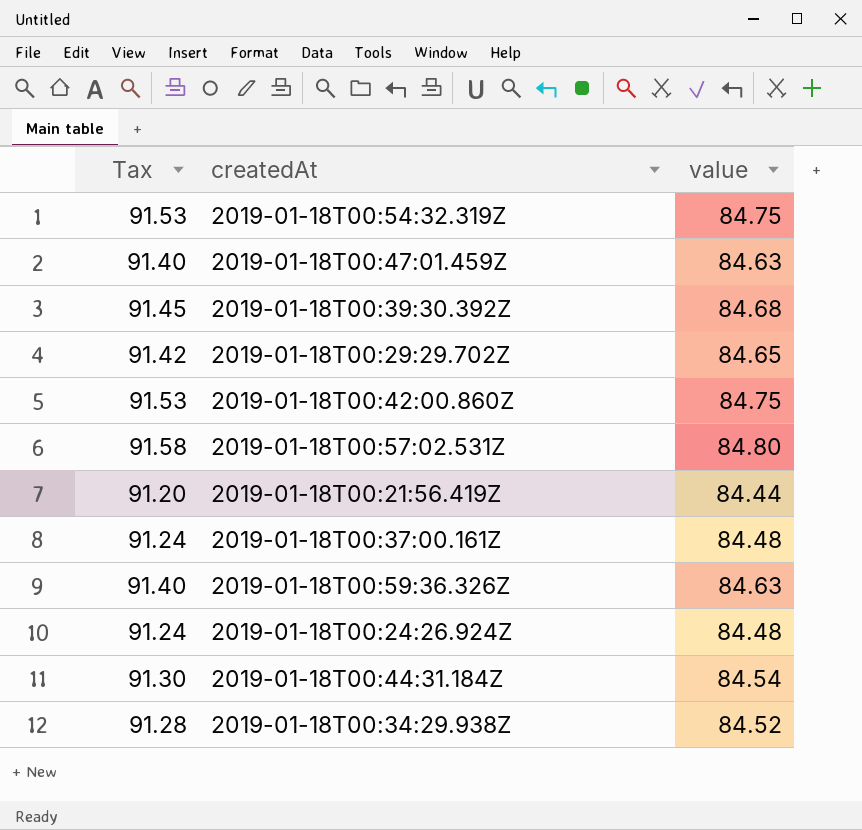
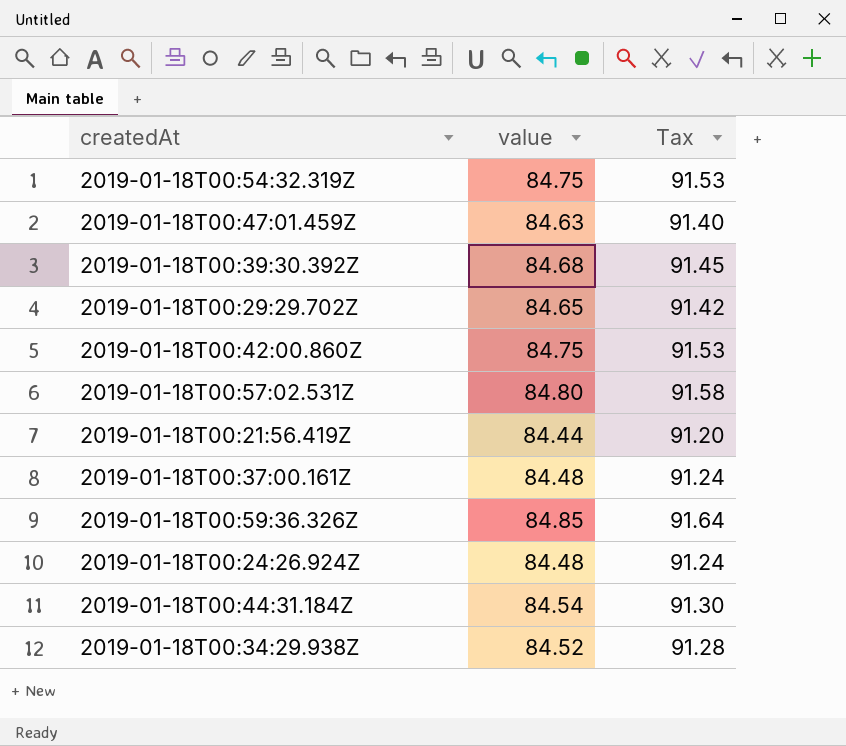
column Tax | position: 1 -> 3
2019-01-18T00:59:36.326Z | value: 84.63 -> 84.85
2019-01-18T00:59:36.326Z | Tax: 91.40 -> 91.64

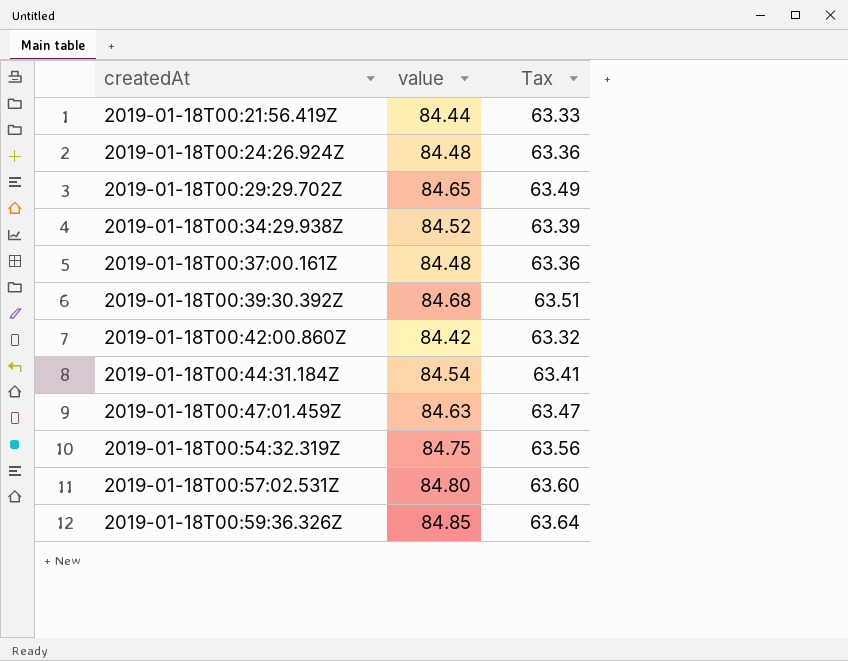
row order: none -> createdAt ascending
column Tax | formula: [value] * 1.08 -> [value] * 0.75
2019-01-18T00:42:00.860Z | value: 84.75 -> 84.42

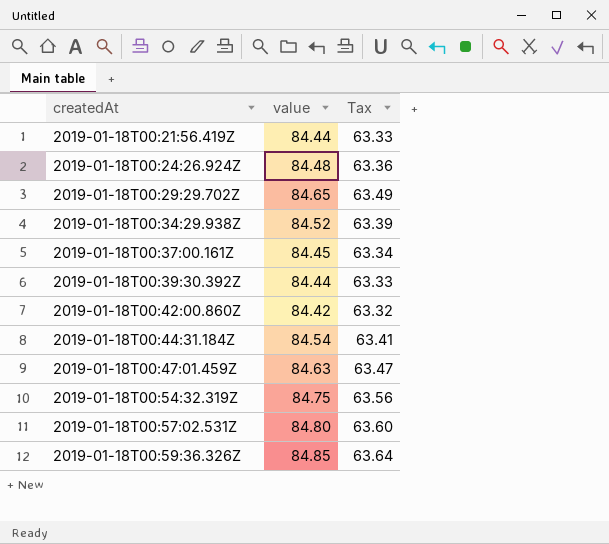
2019-01-18T00:37:00.161Z | value: 84.48 -> 84.45
2019-01-18T00:37:00.161Z | Tax: 63.36 -> 63.34
2019-01-18T00:39:30.392Z | value: 84.68 -> 84.44
2019-01-18T00:39:30.392Z | Tax: 63.51 -> 63.33

